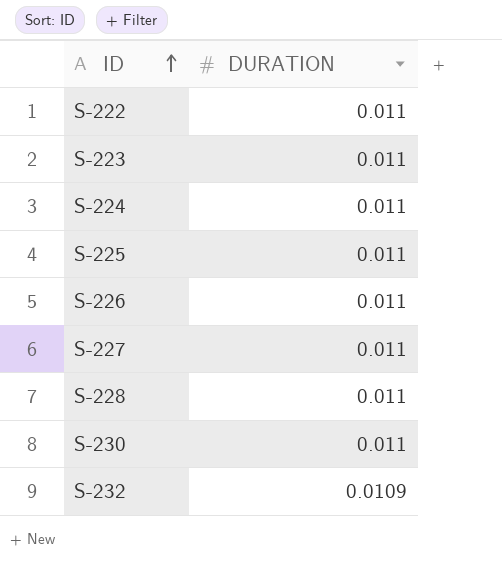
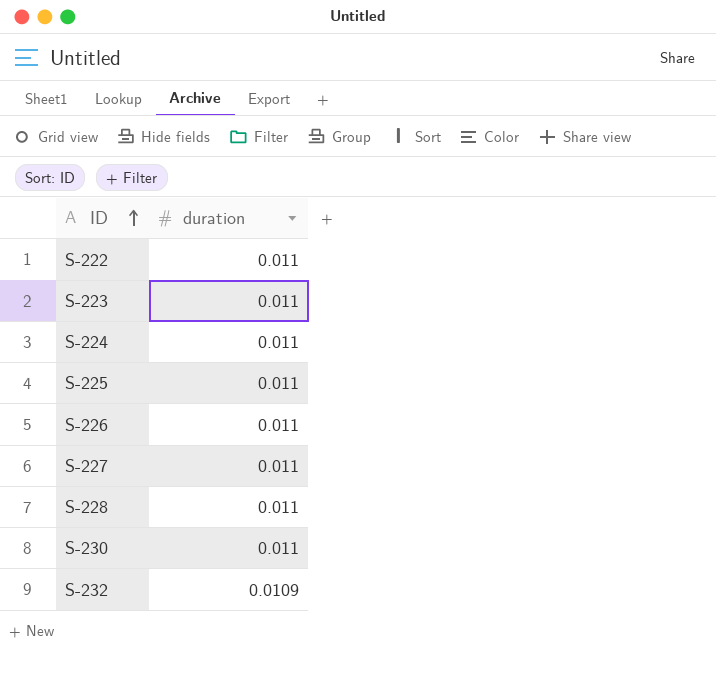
column name: DURATION -> duration

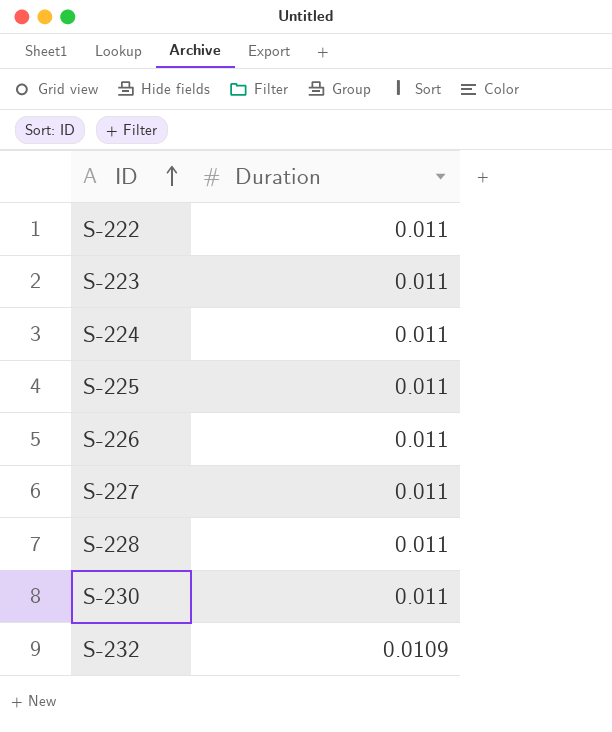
column name: duration -> Duration

